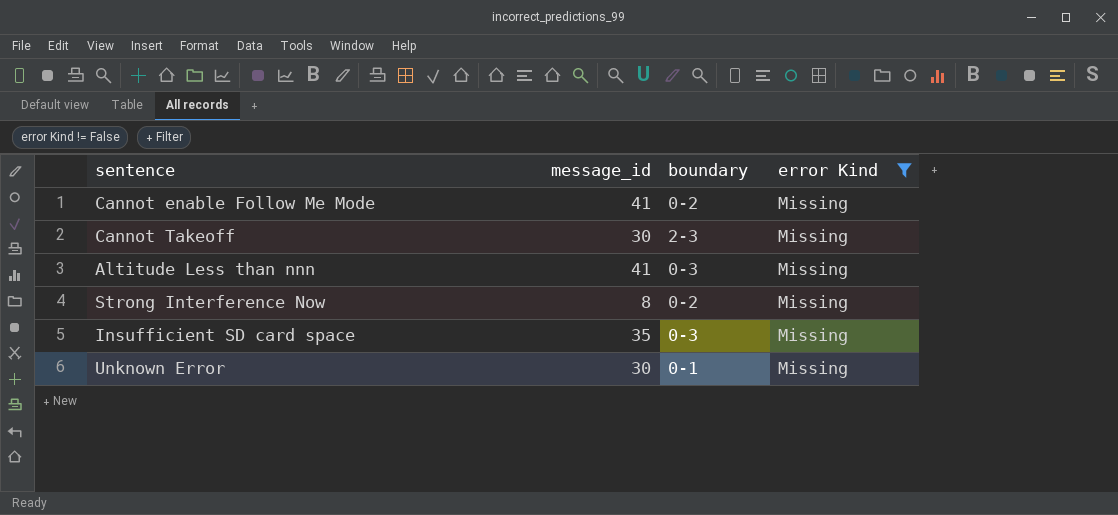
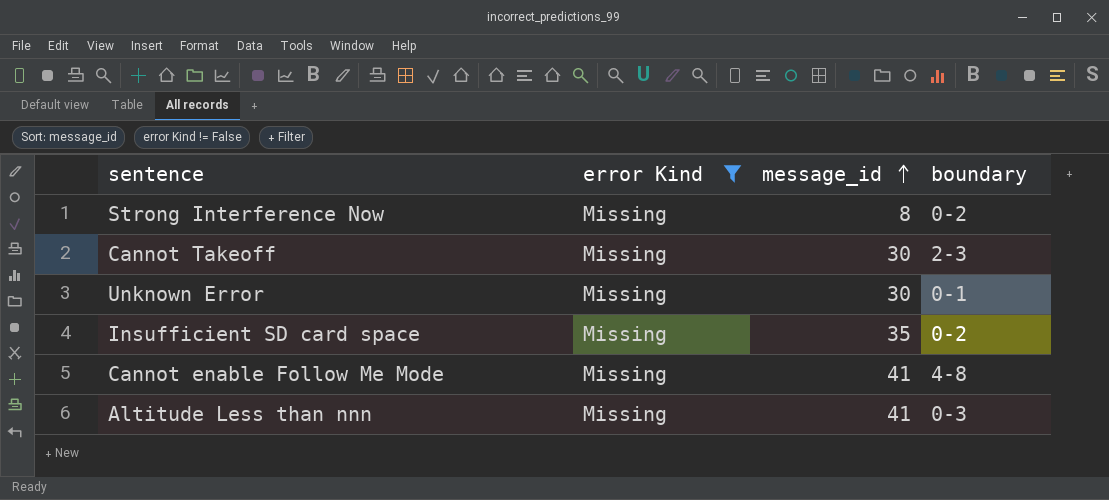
row order: none -> message_id ascending
column error Kind | position: 4 -> 2
Insufficient SD card space | boundary: 0-3 -> 0-2
Cannot enable Follow Me Mode | boundary: 0-2 -> 4-8

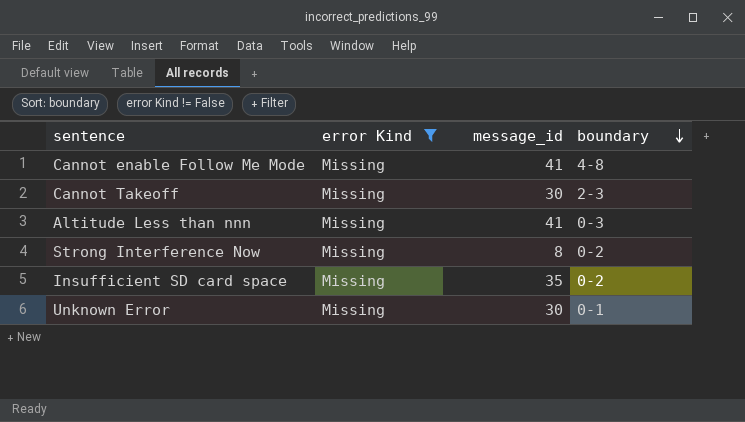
row order: message_id ascending -> boundary descending

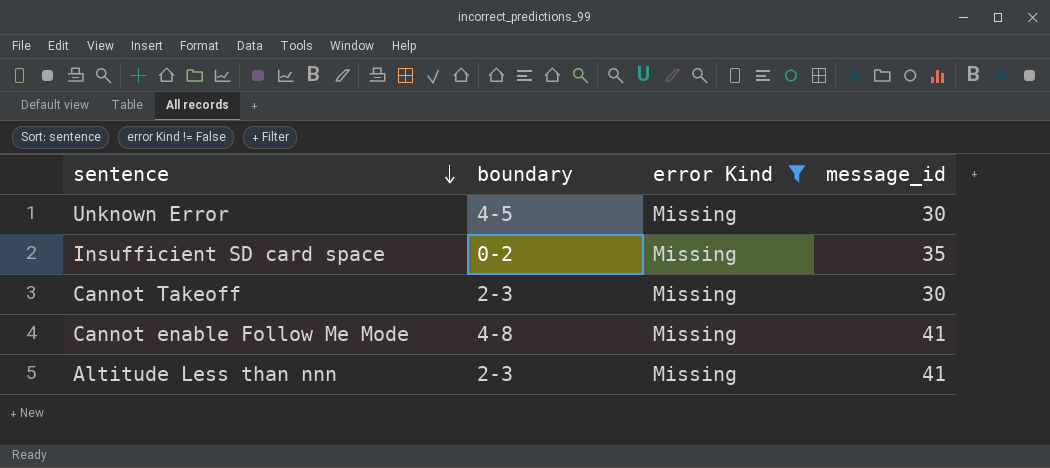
row order: boundary descending -> sentence descending
column boundary | position: 4 -> 2
row Strong Interference Now: Missing | 8 | 0-2 -> none
Unknown Error | boundary: 0-1 -> 4-5
Altitude Less than nnn | boundary: 0-3 -> 2-3

